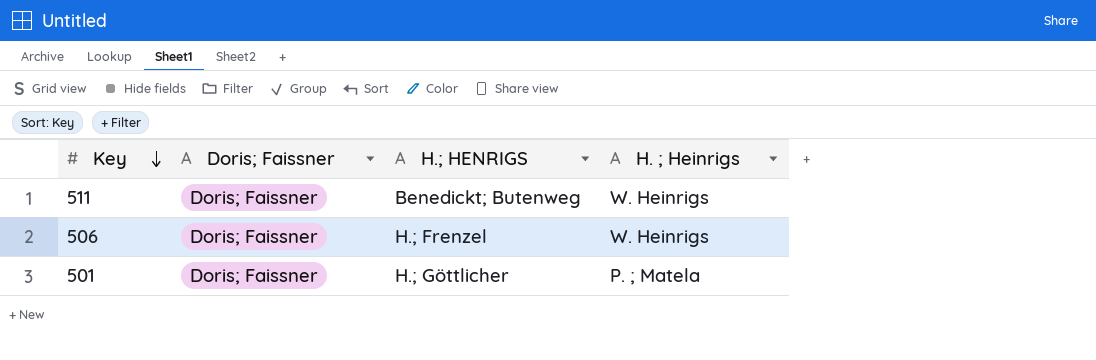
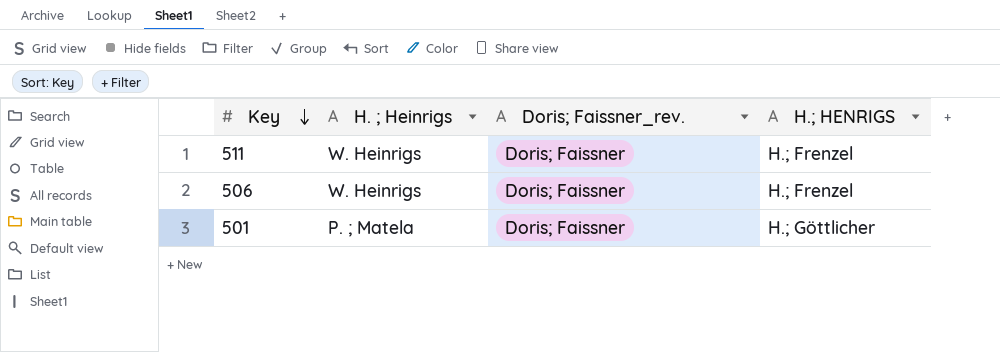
column H. ; Heinrigs | position: 4 -> 2
column name: Doris; Faissner -> Doris; Faissner_rev.
511 | H.; HENRIGS: Benedickt; Butenweg -> H.; Frenzel

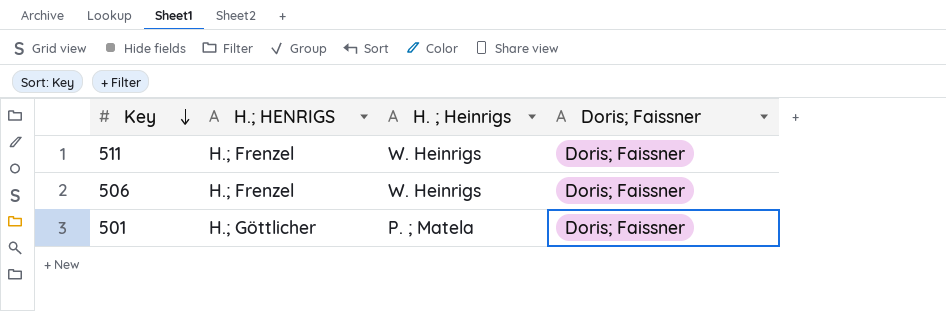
column H.; HENRIGS | position: 4 -> 2
column name: Doris; Faissner_rev. -> Doris; Faissner

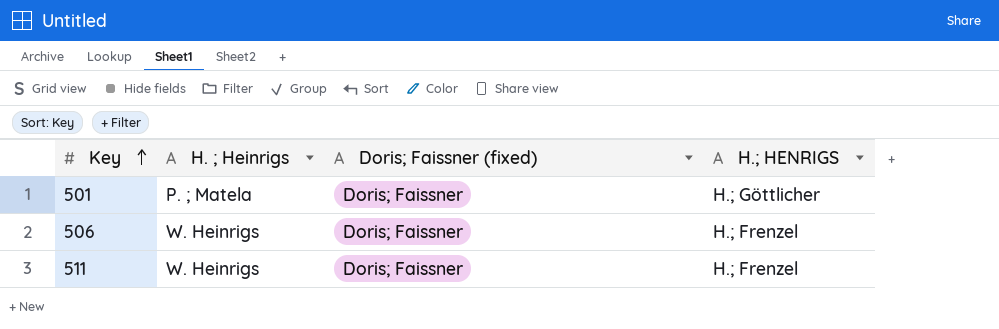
row order: Key descending -> Key ascending
column name: Doris; Faissner -> Doris; Faissner (fixed)
column H.; HENRIGS | position: 2 -> 4

